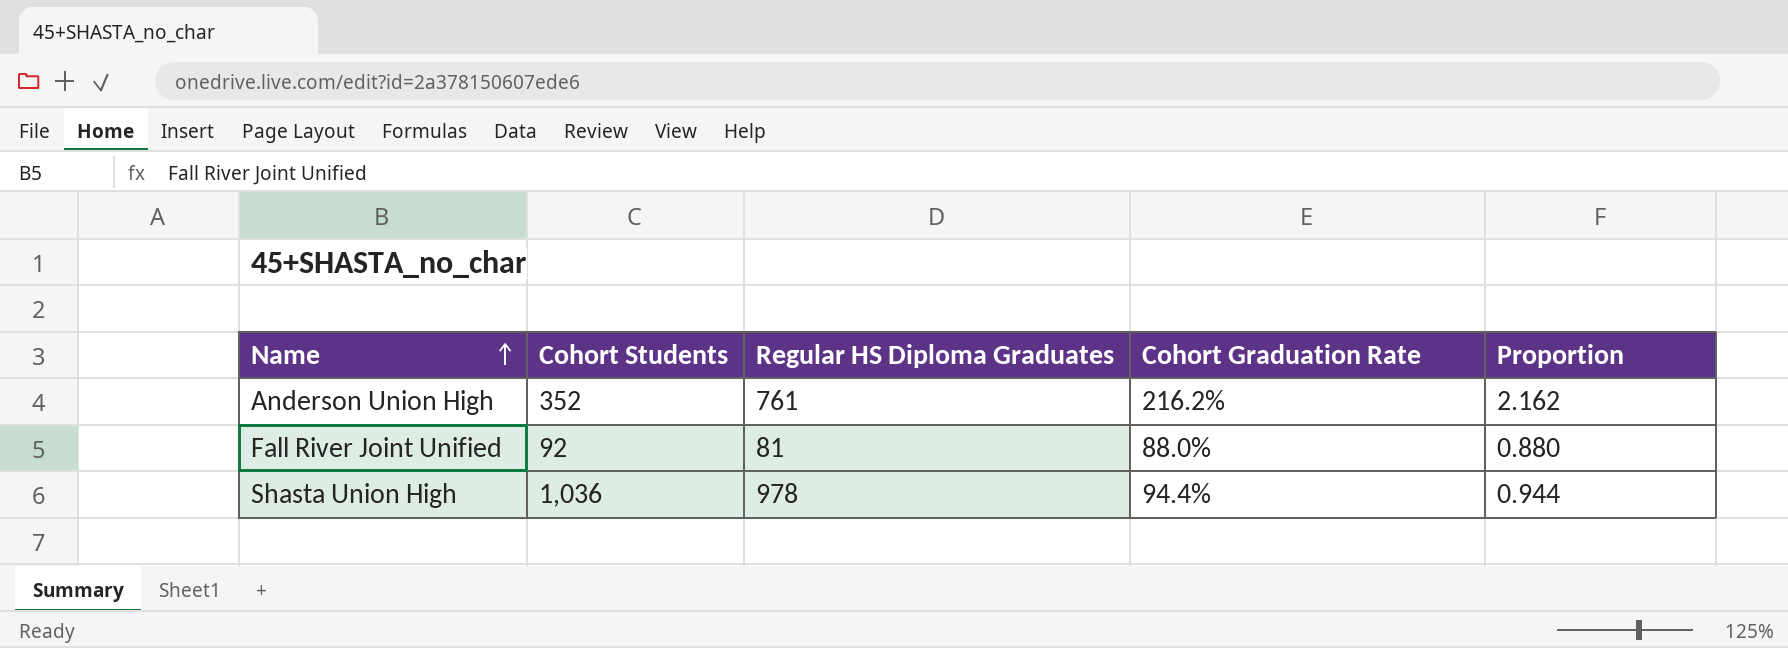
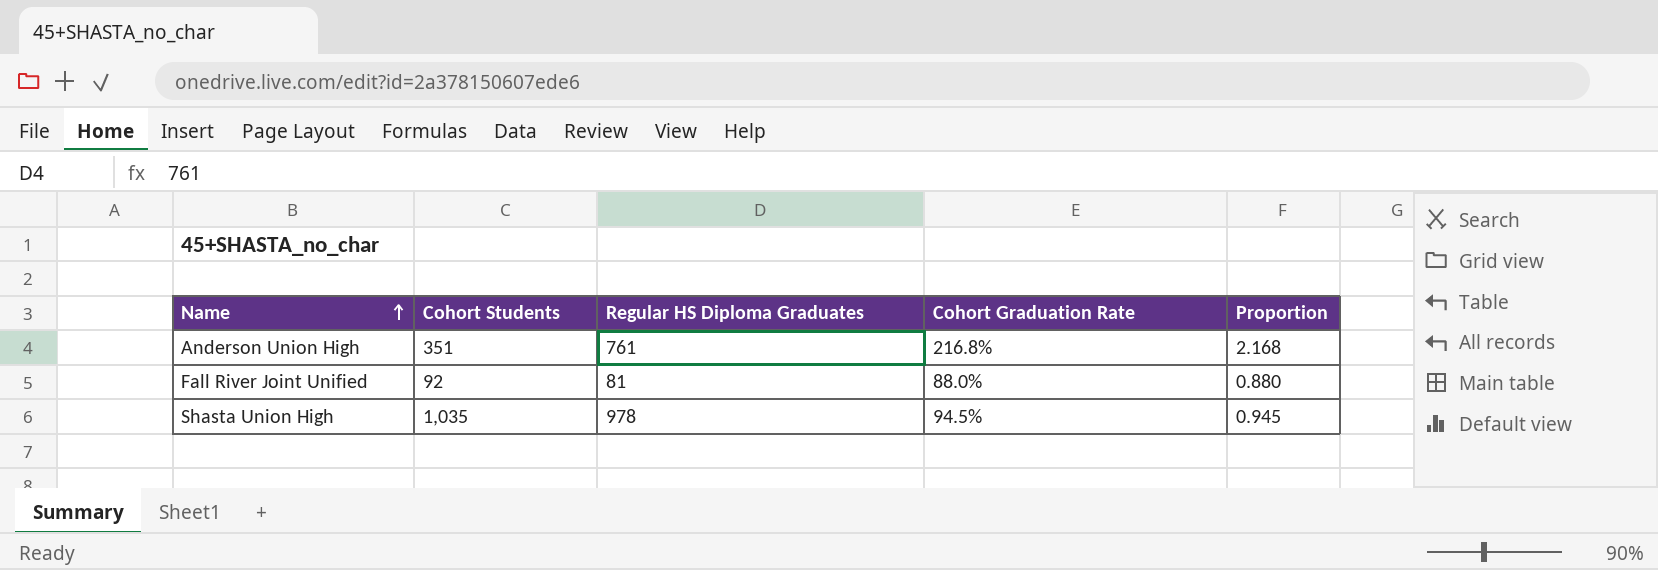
Anderson Union High | Cohort Students: 352 -> 351
Anderson Union High | Cohort Graduation Rate: 216.2% -> 216.8%
Anderson Union High | Proportion: 2.162 -> 2.168
Shasta Union High | Cohort Students: 1,036 -> 1,035
Shasta Union High | Cohort Graduation Rate: 94.4% -> 94.5%
Shasta Union High | Proportion: 0.944 -> 0.945

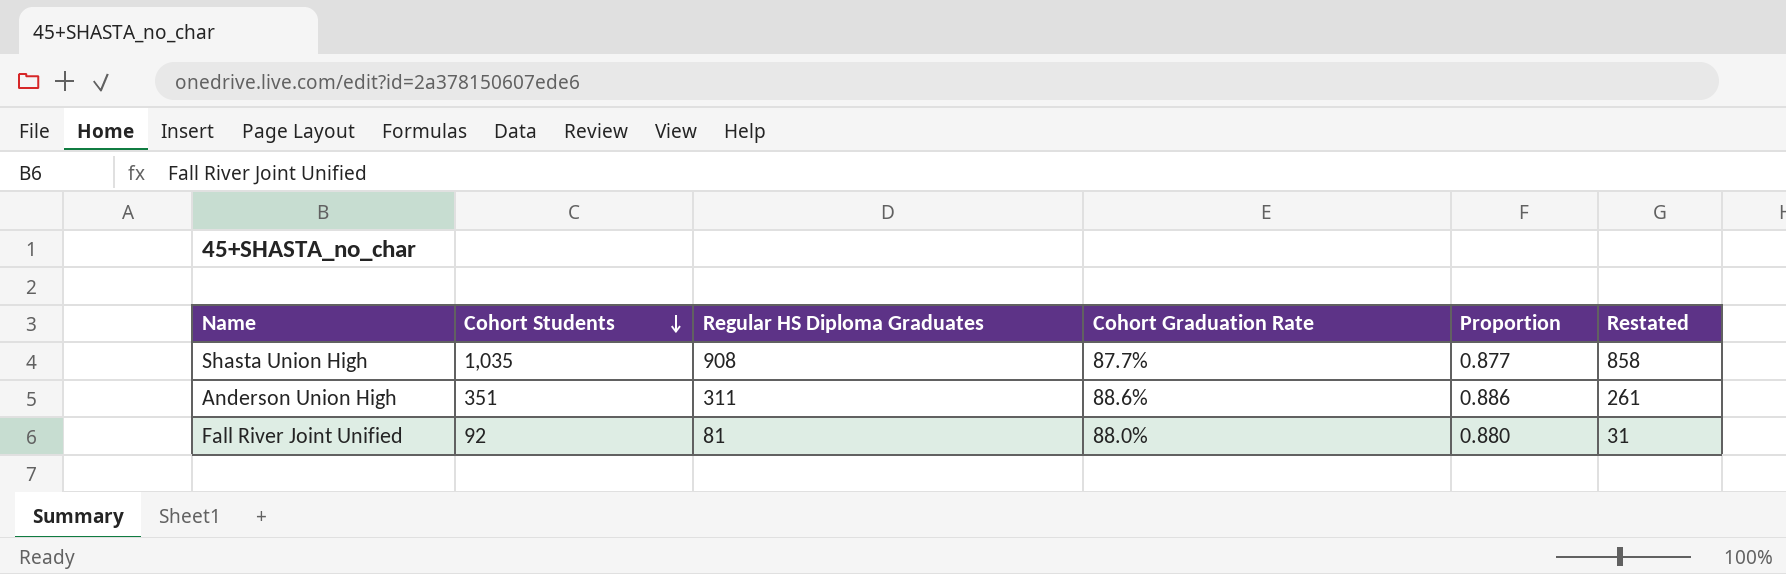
row order: Name ascending -> Cohort Students descending
column Restated | formula: none -> [Regular HS Diploma Graduates] - 50
Shasta Union High | Regular HS Diploma Graduates: 978 -> 908
Shasta Union High | Cohort Graduation Rate: 94.5% -> 87.7%
Shasta Union High | Proportion: 0.945 -> 0.877
Anderson Union High | Regular HS Diploma Graduates: 761 -> 311
Anderson Union High | Cohort Graduation Rate: 216.8% -> 88.6%
Anderson Union High | Proportion: 2.168 -> 0.886

